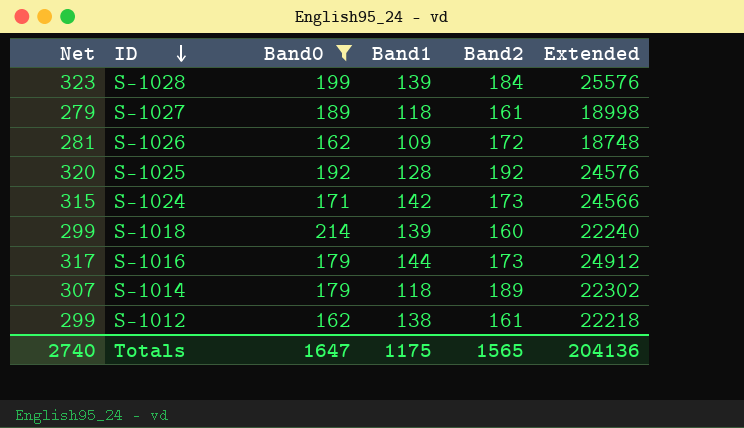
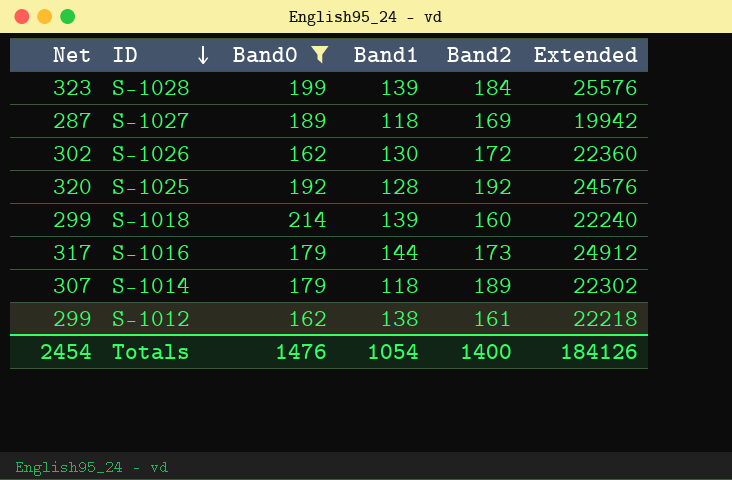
row S-1024: 315 | 171 | 142 | 173 | 24566 -> none
S-1027 | Net: 279 -> 287
S-1027 | Band2: 161 -> 169
S-1027 | Extended: 18998 -> 19942
S-1026 | Net: 281 -> 302
S-1026 | Band1: 109 -> 130
S-1026 | Extended: 18748 -> 22360
Totals | Net: 2740 -> 2454
Totals | Band0: 1647 -> 1476
Totals | Band1: 1175 -> 1054
Totals | Band2: 1565 -> 1400
Totals | Extended: 204136 -> 184126

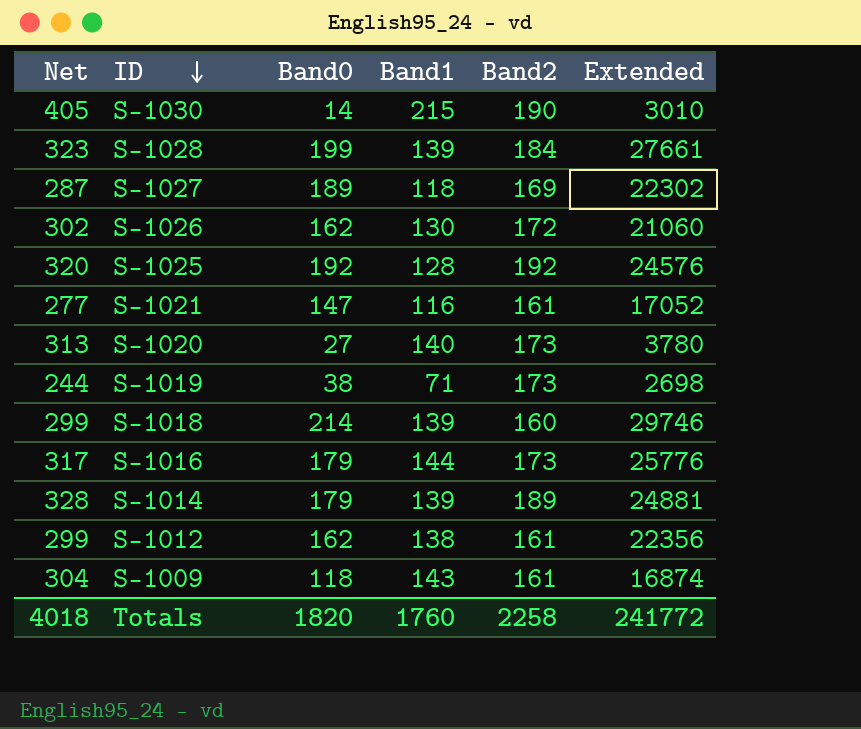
filter: Band0 >= 162 -> none
column Extended | formula: [Band1] * [Band2] -> [Band0] * [Band1]
S-1014 | Net: 307 -> 328
S-1014 | Band1: 118 -> 139
Totals | Net: 2454 -> 4018
Totals | Band0: 1476 -> 1820
Totals | Band1: 1054 -> 1760
Totals | Band2: 1400 -> 2258
Totals | Extended: 184126 -> 241772

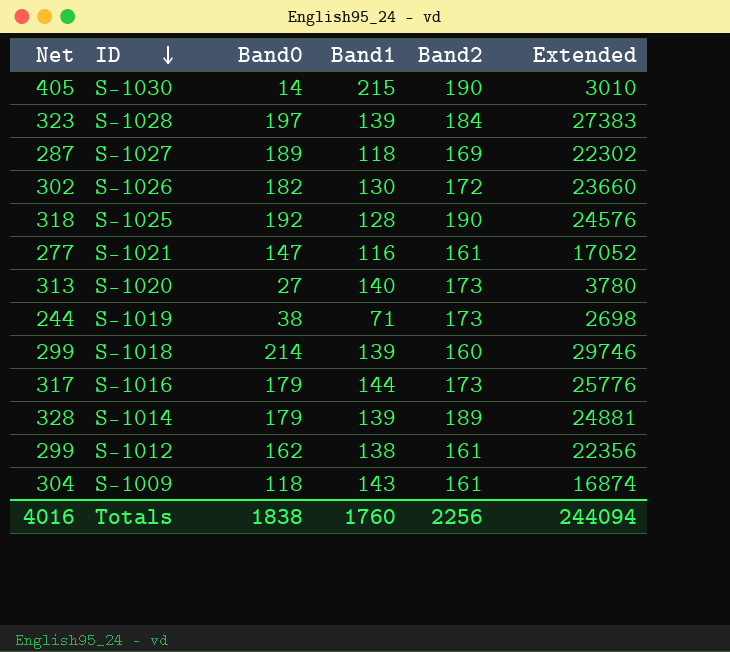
S-1028 | Band0: 199 -> 197
S-1028 | Extended: 27661 -> 27383
S-1026 | Band0: 162 -> 182
S-1026 | Extended: 21060 -> 23660
S-1025 | Net: 320 -> 318
S-1025 | Band2: 192 -> 190
Totals | Net: 4018 -> 4016
Totals | Band0: 1820 -> 1838
Totals | Band2: 2258 -> 2256
Totals | Extended: 241772 -> 244094

